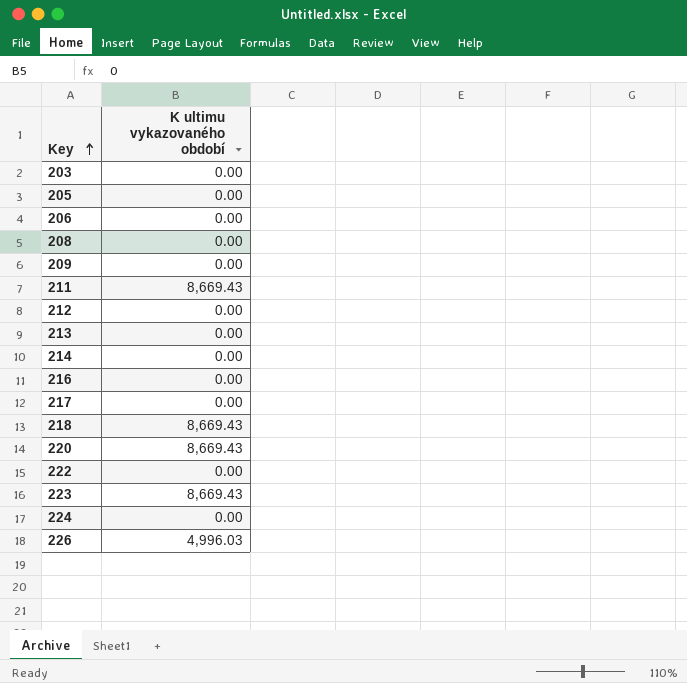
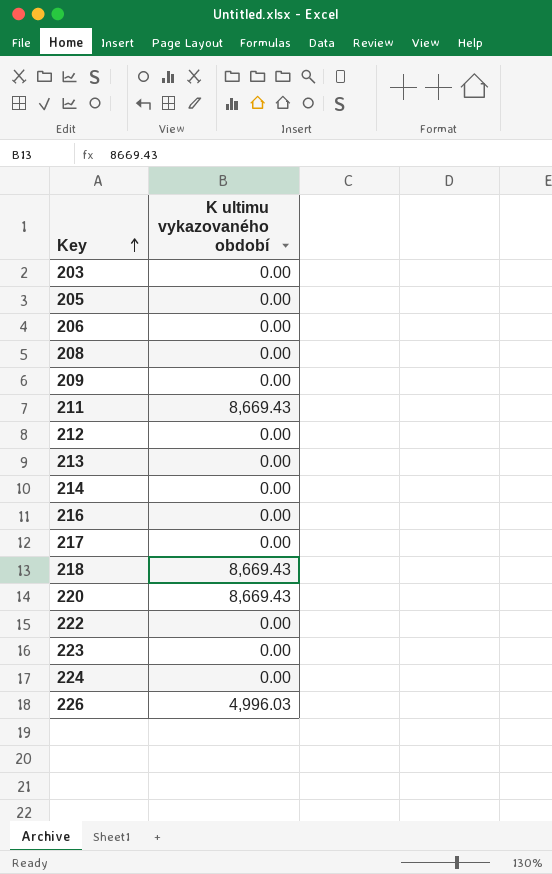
223 | K ultimu vykazovaného období: 8,669.43 -> 0.00

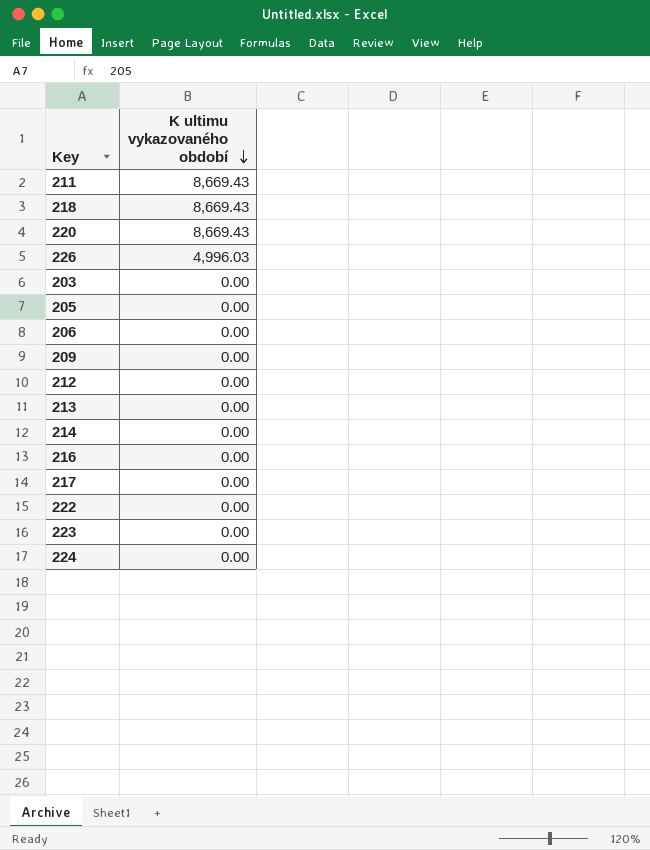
row order: Key ascending -> K ultimu vykazovaného období descending
row 208: 0.00 -> none

